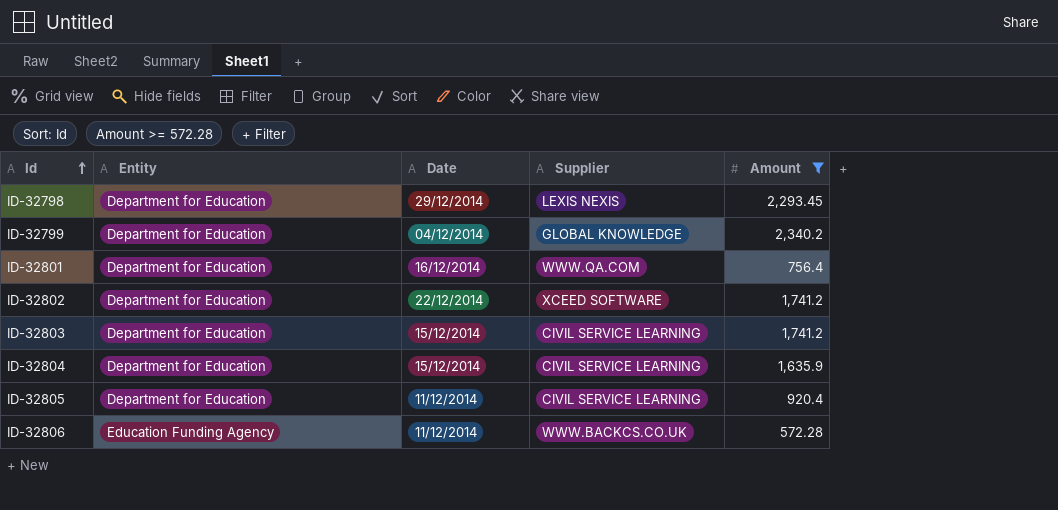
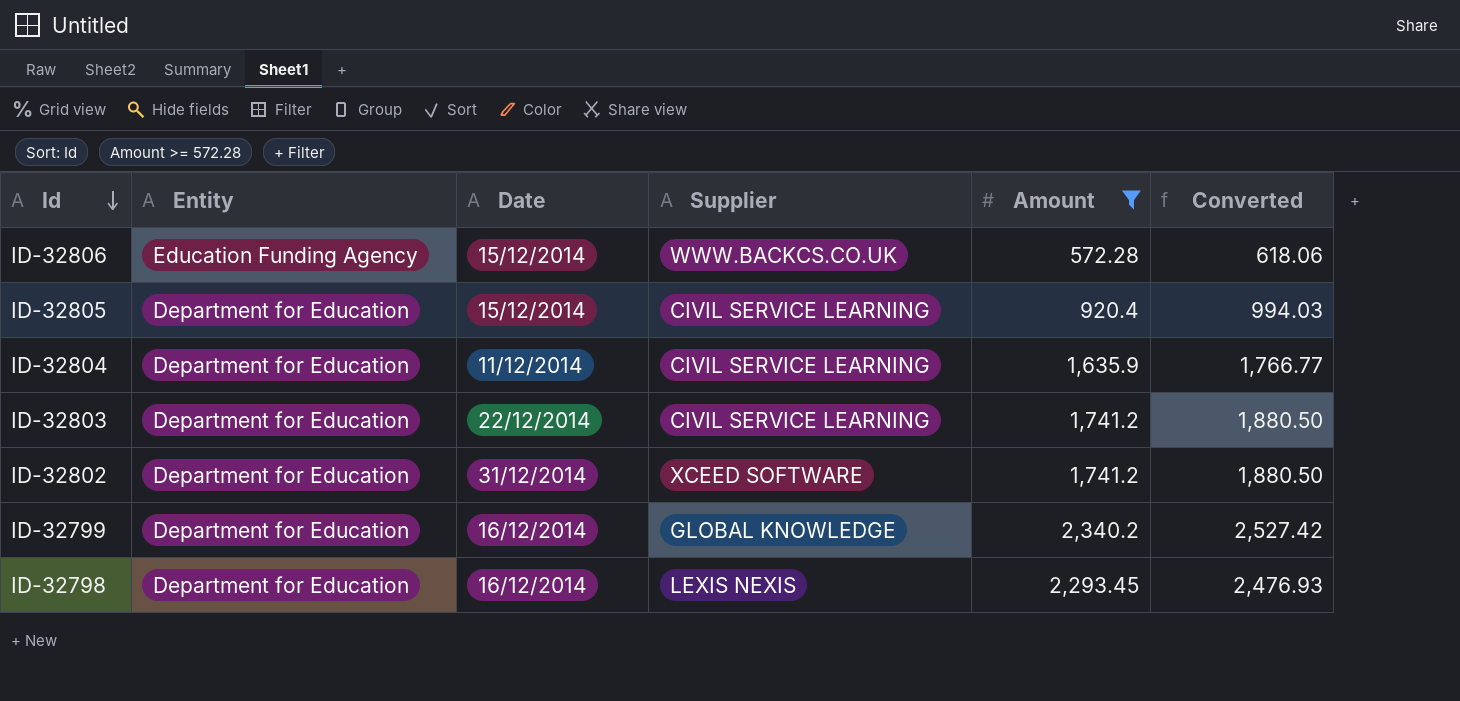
row order: Id ascending -> Id descending
column Converted | formula: none -> [Amount] * 1.08
row ID-32801: Department for Education | 16/12/2014 | WWW.QA.COM | 756.4 -> none
ID-32806 | Date: 11/12/2014 -> 15/12/2014
ID-32805 | Date: 11/12/2014 -> 15/12/2014
ID-32804 | Date: 15/12/2014 -> 11/12/2014
ID-32803 | Date: 15/12/2014 -> 22/12/2014
ID-32802 | Date: 22/12/2014 -> 31/12/2014
ID-32799 | Date: 04/12/2014 -> 16/12/2014
ID-32798 | Date: 29/12/2014 -> 16/12/2014

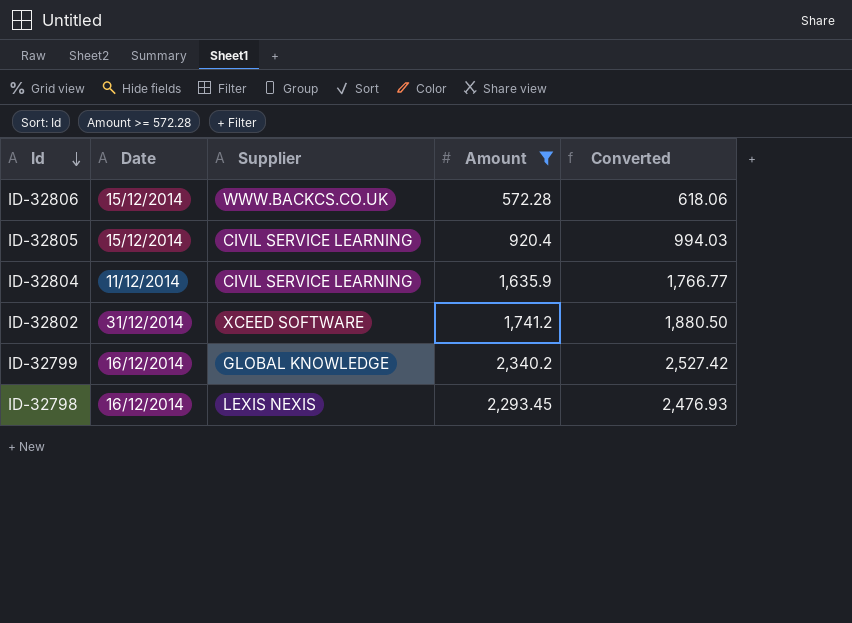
column Entity | position: 2 -> none
row ID-32803: Department for Education | 22/12/2014 | CIVIL SERVICE LEARNING | 1,741.2 | 1,880.50 -> none

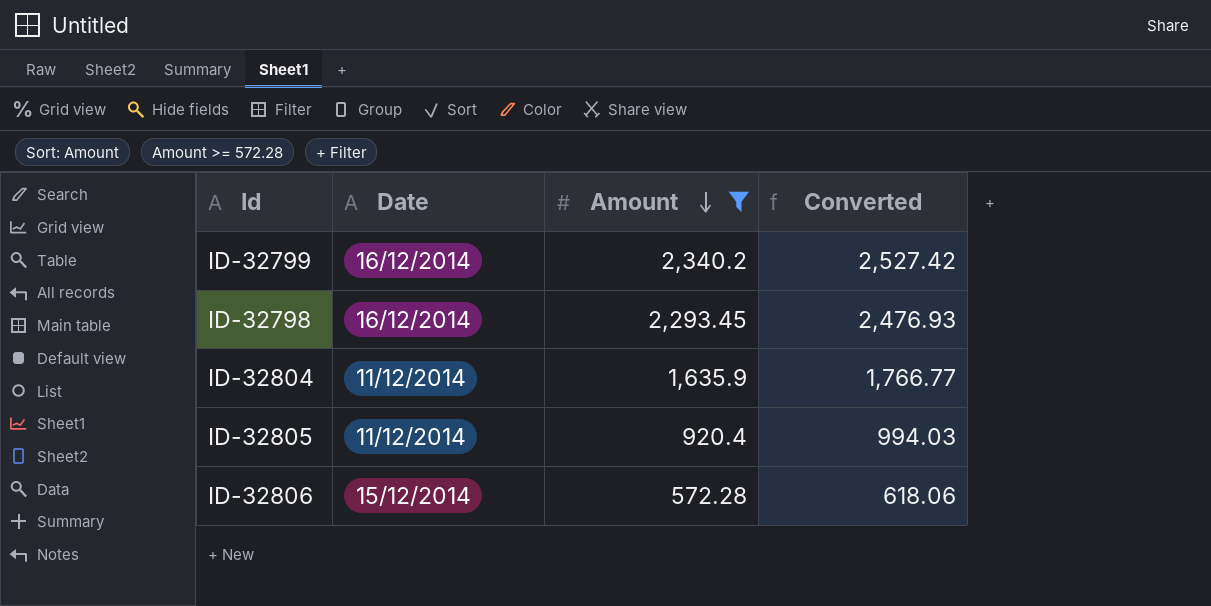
row order: Id descending -> Amount descending
column Supplier | position: 3 -> none
row ID-32802: 31/12/2014 | XCEED SOFTWARE | 1,741.2 | 1,880.50 -> none
ID-32805 | Date: 15/12/2014 -> 11/12/2014

